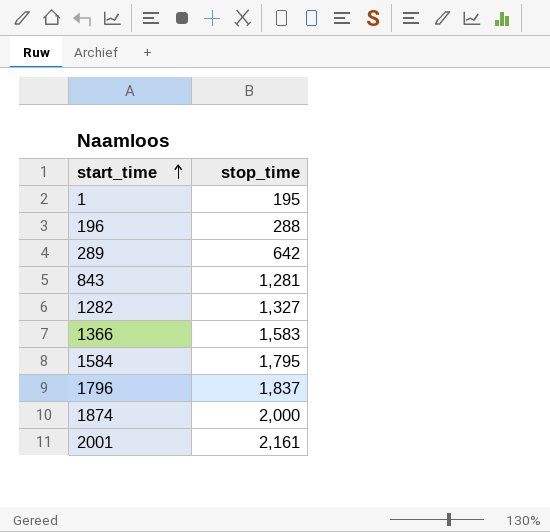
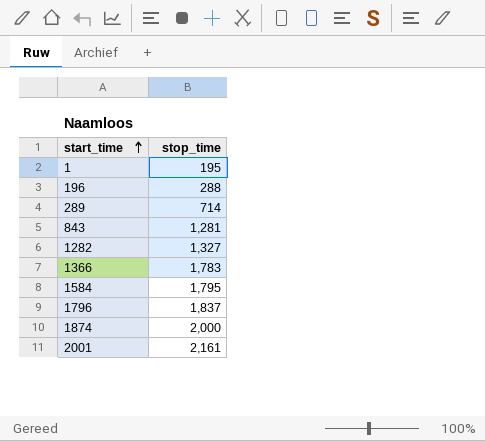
289 | stop_time: 642 -> 714
1366 | stop_time: 1,583 -> 1,783

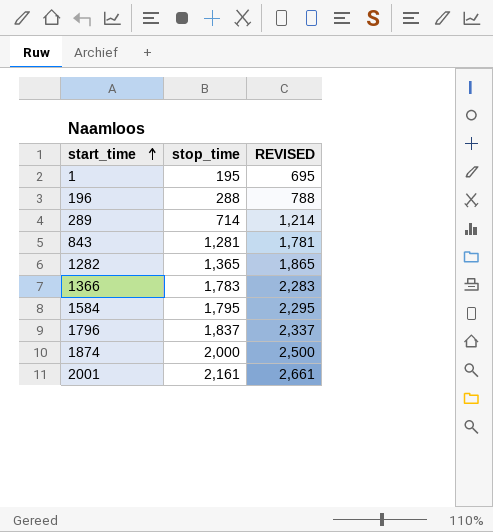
column REVISED | formula: none -> [stop_time] + 500
1282 | stop_time: 1,327 -> 1,365

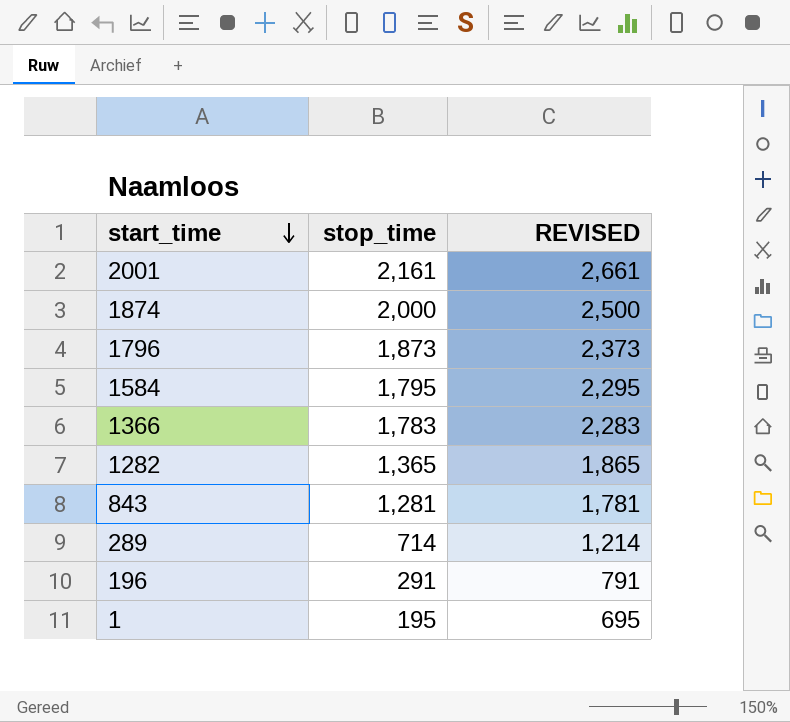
row order: start_time ascending -> start_time descending
1796 | stop_time: 1,837 -> 1,873
1796 | REVISED: 2,337 -> 2,373
196 | stop_time: 288 -> 291
196 | REVISED: 788 -> 791

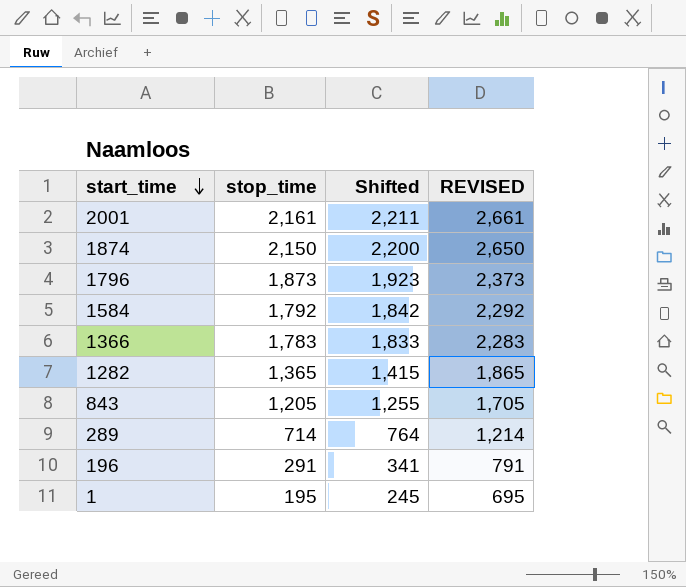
column Shifted | formula: none -> [stop_time] + 50
1874 | stop_time: 2,000 -> 2,150
1874 | REVISED: 2,500 -> 2,650
1584 | stop_time: 1,795 -> 1,792
1584 | REVISED: 2,295 -> 2,292
843 | stop_time: 1,281 -> 1,205
843 | REVISED: 1,781 -> 1,705

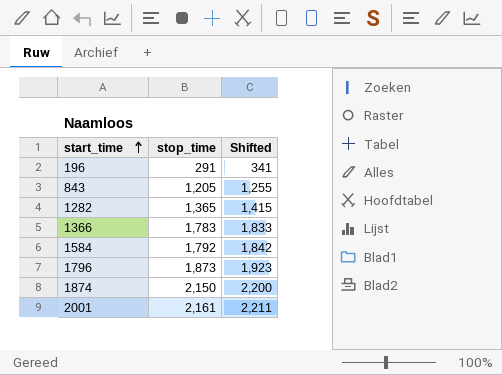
row order: start_time descending -> start_time ascending
column REVISED | formula: [stop_time] + 500 -> none
row 289: 714 | 764 | 1,214 -> none
row 1: 195 | 245 | 695 -> none

